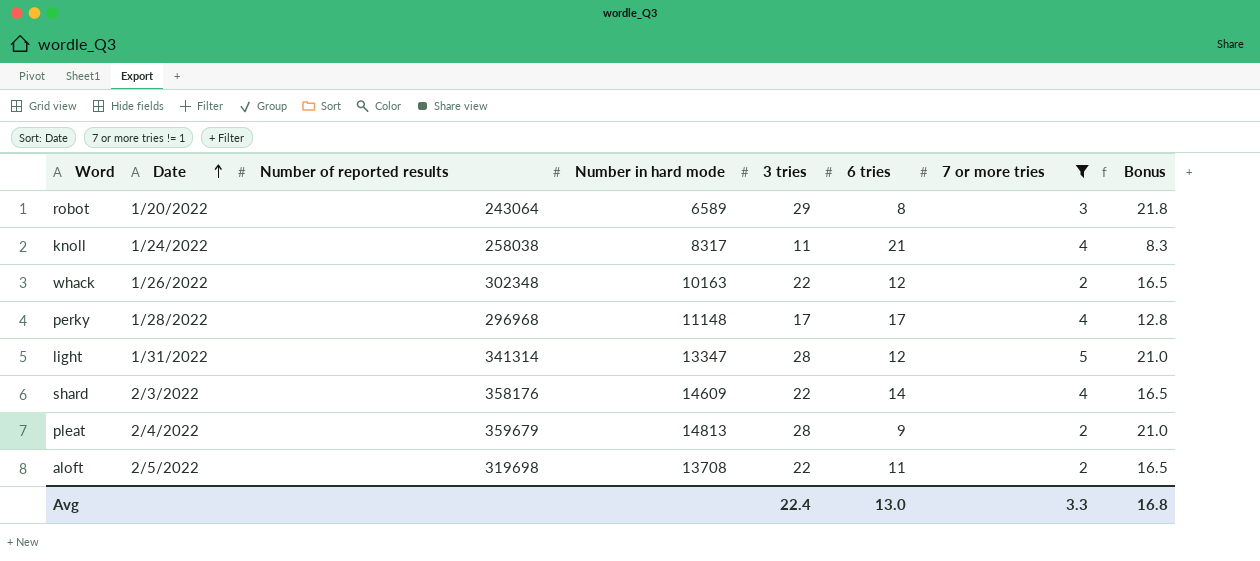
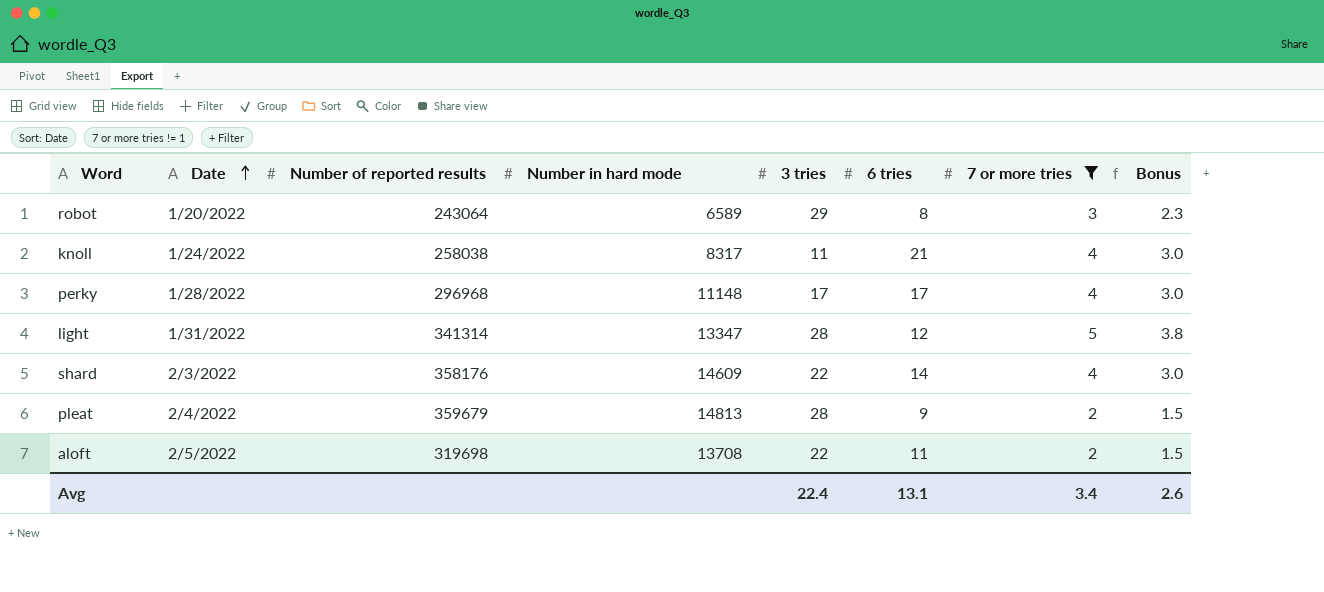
column Bonus | formula: [3 tries] * 0.75 -> [7 or more tries] * 0.75
row whack: 1/26/2022 | 302348 | 10163 | 22 | 12 | 2 | 16.5 -> none
Avg | 6 tries: 13.0 -> 13.1
Avg | 7 or more tries: 3.3 -> 3.4
Avg | Bonus: 16.8 -> 2.6

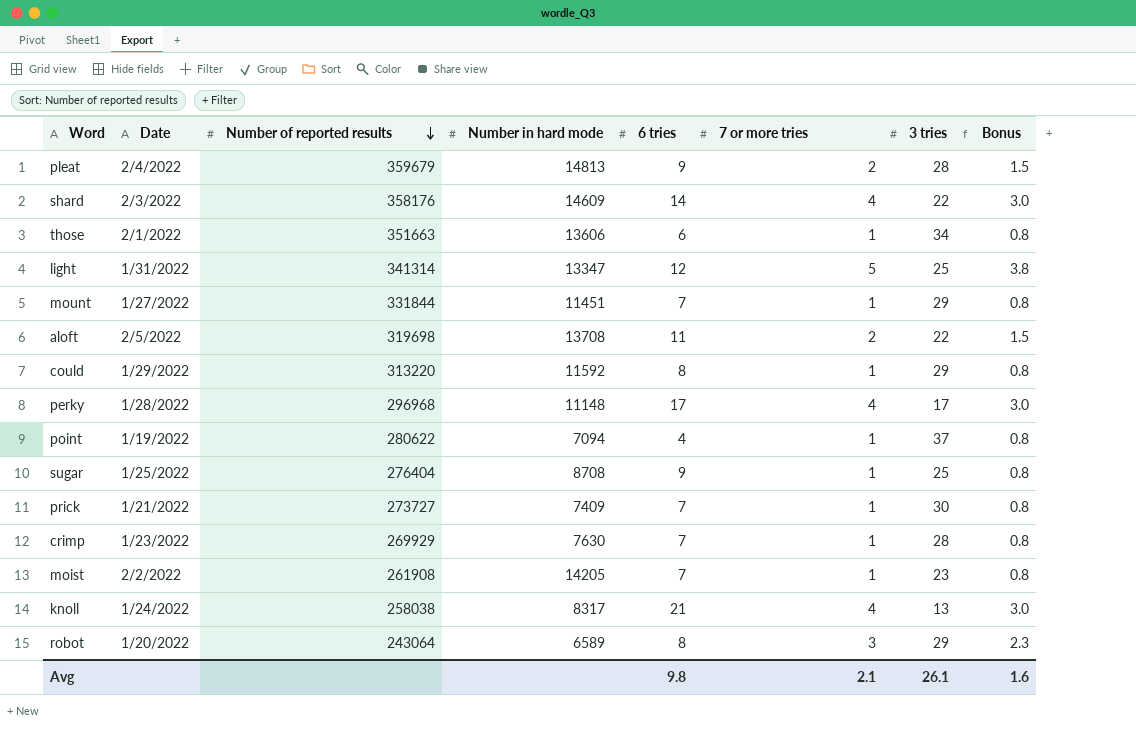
filter: 7 or more tries != 1 -> none
row order: Date ascending -> Number of reported results descending
column 3 tries | position: 5 -> 7
light | 3 tries: 28 -> 25
knoll | 3 tries: 11 -> 13
Avg | 6 tries: 13.1 -> 9.8
Avg | 7 or more tries: 3.4 -> 2.1
Avg | 3 tries: 22.4 -> 26.1
Avg | Bonus: 2.6 -> 1.6

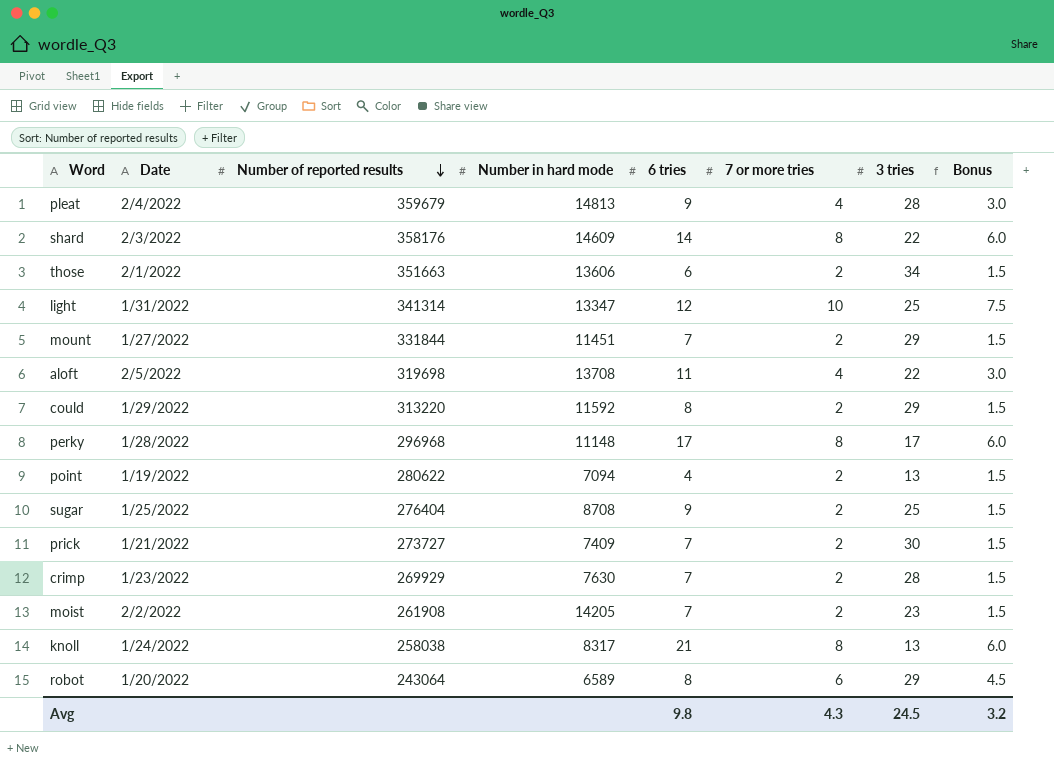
pleat | 7 or more tries: 2 -> 4
pleat | Bonus: 1.5 -> 3.0
shard | 7 or more tries: 4 -> 8
shard | Bonus: 3.0 -> 6.0
those | 7 or more tries: 1 -> 2
those | Bonus: 0.8 -> 1.5
light | 7 or more tries: 5 -> 10
light | Bonus: 3.8 -> 7.5
mount | 7 or more tries: 1 -> 2
mount | Bonus: 0.8 -> 1.5
aloft | 7 or more tries: 2 -> 4
aloft | Bonus: 1.5 -> 3.0
could | 7 or more tries: 1 -> 2
could | Bonus: 0.8 -> 1.5
perky | 7 or more tries: 4 -> 8
perky | Bonus: 3.0 -> 6.0
point | 7 or more tries: 1 -> 2
point | 3 tries: 37 -> 13
point | Bonus: 0.8 -> 1.5
sugar | 7 or more tries: 1 -> 2
sugar | Bonus: 0.8 -> 1.5
prick | 7 or more tries: 1 -> 2
prick | Bonus: 0.8 -> 1.5
crimp | 7 or more tries: 1 -> 2
crimp | Bonus: 0.8 -> 1.5
moist | 7 or more tries: 1 -> 2
moist | Bonus: 0.8 -> 1.5
knoll | 7 or more tries: 4 -> 8
knoll | Bonus: 3.0 -> 6.0
robot | 7 or more tries: 3 -> 6
robot | Bonus: 2.3 -> 4.5
Avg | 7 or more tries: 2.1 -> 4.3
Avg | 3 tries: 26.1 -> 24.5
Avg | Bonus: 1.6 -> 3.2

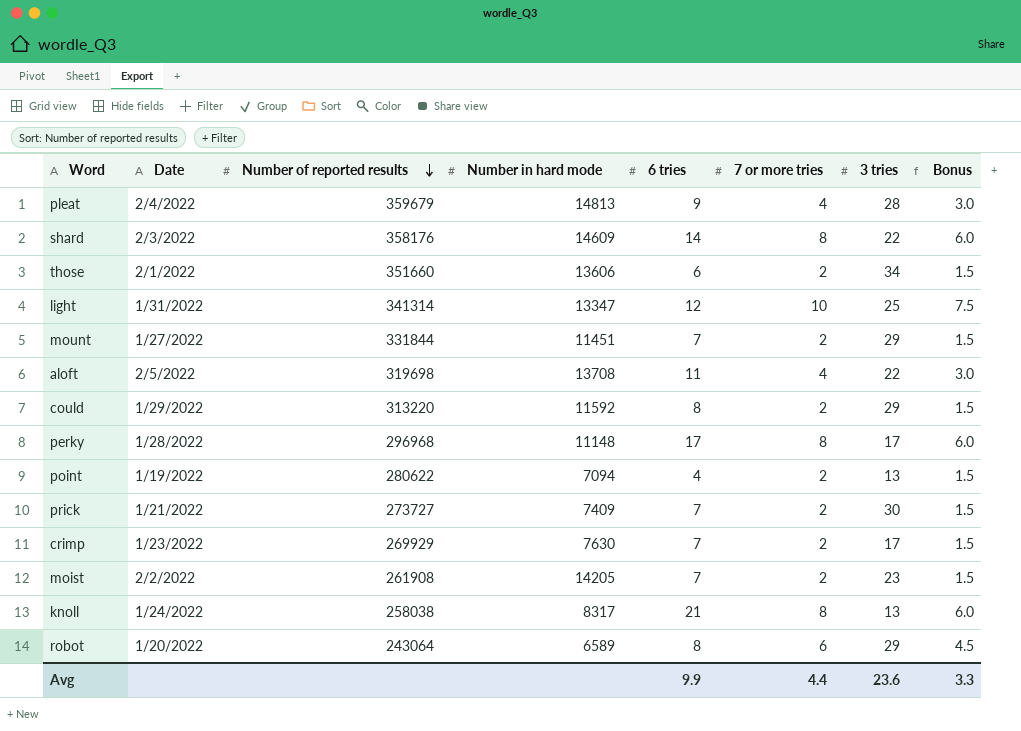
row sugar: 1/25/2022 | 276404 | 8708 | 9 | 2 | 25 | 1.5 -> none
those | Number of reported results: 351663 -> 351660
crimp | 3 tries: 28 -> 17
Avg | 6 tries: 9.8 -> 9.9
Avg | 7 or more tries: 4.3 -> 4.4
Avg | 3 tries: 24.5 -> 23.6
Avg | Bonus: 3.2 -> 3.3

